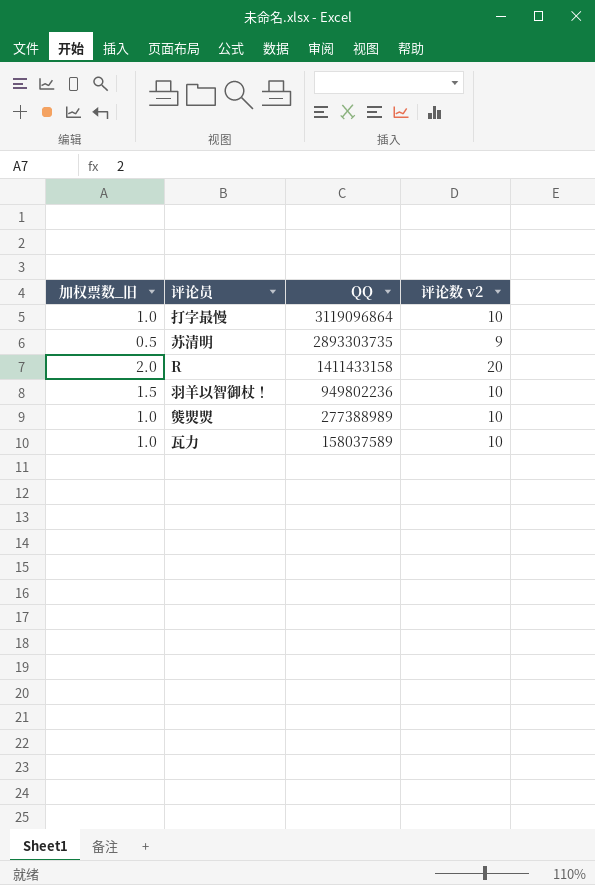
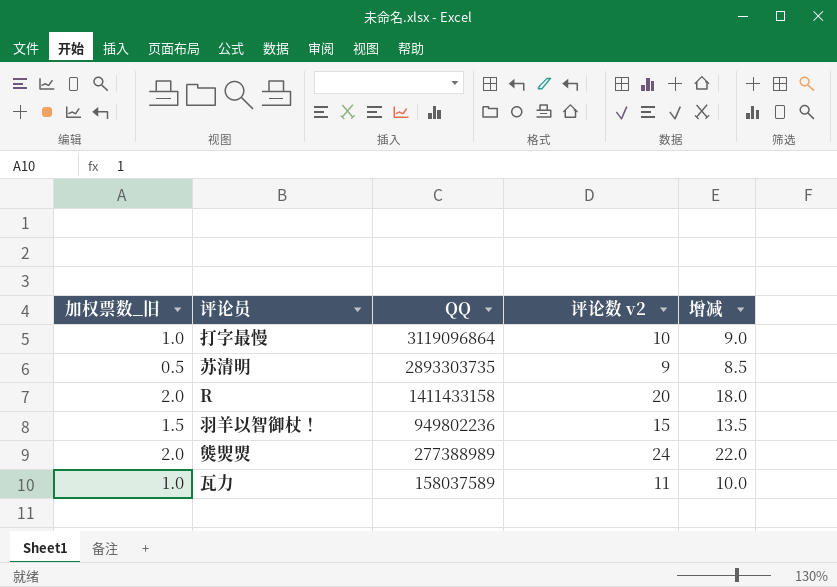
column 增减 | formula: none -> [评论数 v2] - [加权票数_旧]
羽羊以智御杖！ | 评论数 v2: 10 -> 15
熋焸焽 | 加权票数_旧: 1.0 -> 2.0
熋焸焽 | 评论数 v2: 10 -> 24
瓦力 | 评论数 v2: 10 -> 11

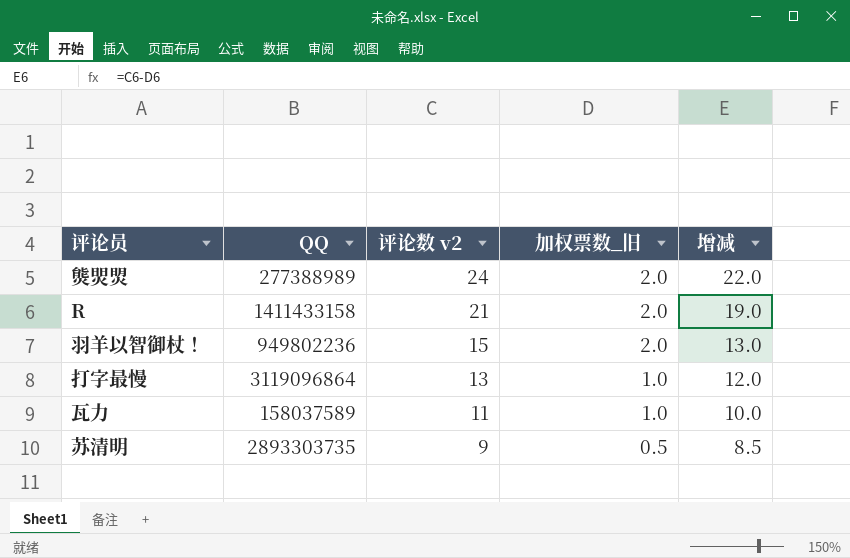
row order: QQ descending -> 评论数 v2 descending
column 加权票数_旧 | position: 1 -> 4
R | 评论数 v2: 20 -> 21
R | 增减: 18.0 -> 19.0
羽羊以智御杖！ | 加权票数_旧: 1.5 -> 2.0
羽羊以智御杖！ | 增减: 13.5 -> 13.0
打字最慢 | 评论数 v2: 10 -> 13
打字最慢 | 增减: 9.0 -> 12.0

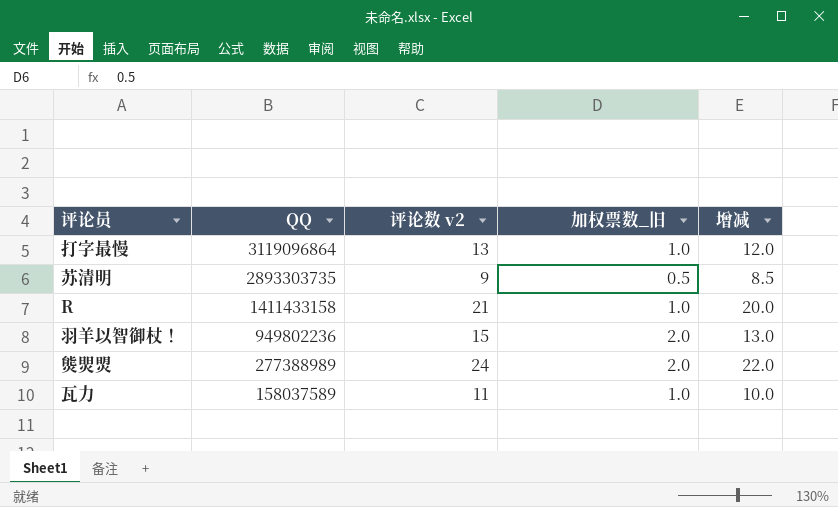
row order: 评论数 v2 descending -> QQ descending
R | 加权票数_旧: 2.0 -> 1.0
R | 增减: 19.0 -> 20.0

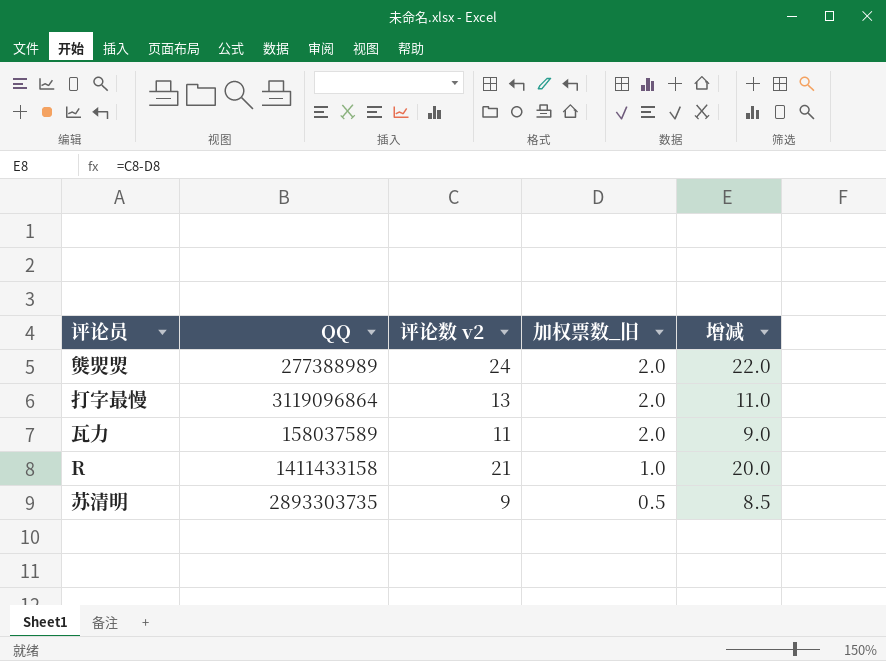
row order: QQ descending -> 加权票数_旧 descending
row 羽羊以智御杖！: 949802236 | 15 | 2.0 | 13.0 -> none
打字最慢 | 加权票数_旧: 1.0 -> 2.0
打字最慢 | 增减: 12.0 -> 11.0
瓦力 | 加权票数_旧: 1.0 -> 2.0
瓦力 | 增减: 10.0 -> 9.0

